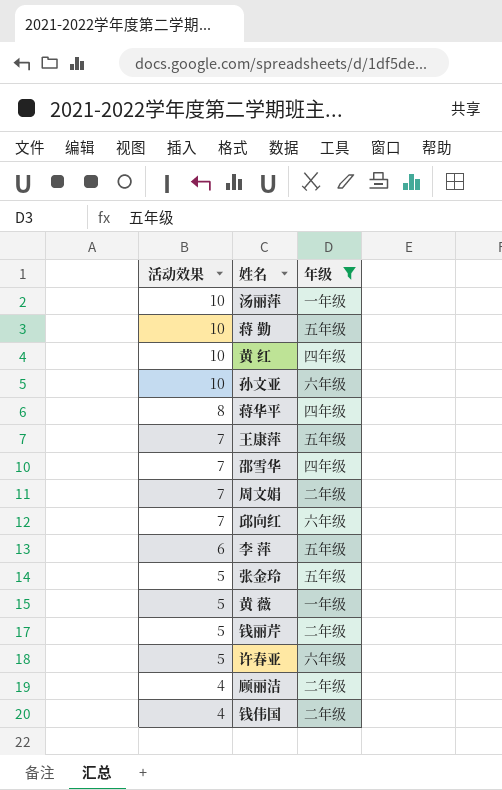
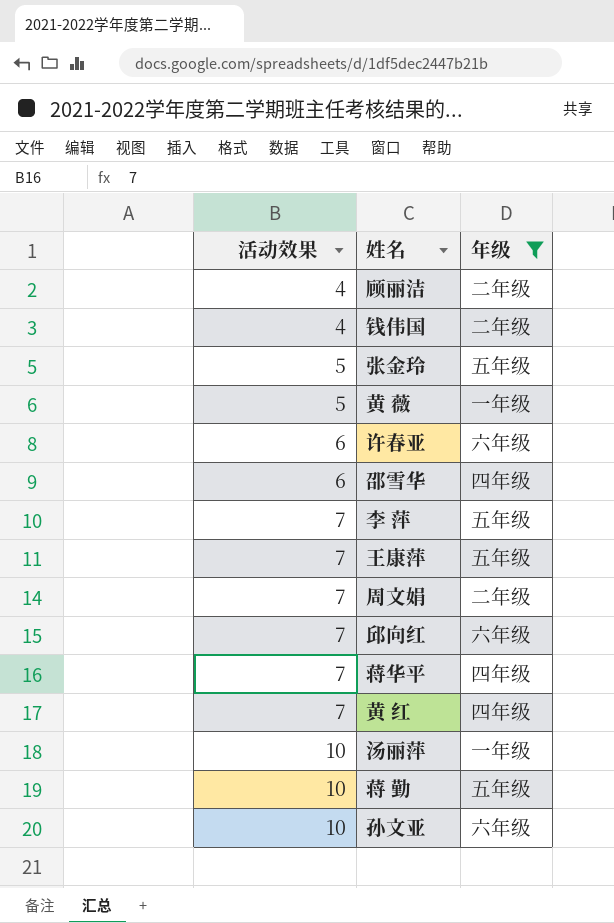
row order: 活动效果 descending -> 活动效果 ascending
row 钱丽芹: 5 | 二年级 -> none
许春亚 | 活动效果: 5 -> 6
邵雪华 | 活动效果: 7 -> 6
李 萍 | 活动效果: 6 -> 7
蒋华平 | 活动效果: 8 -> 7
黄 红 | 活动效果: 10 -> 7

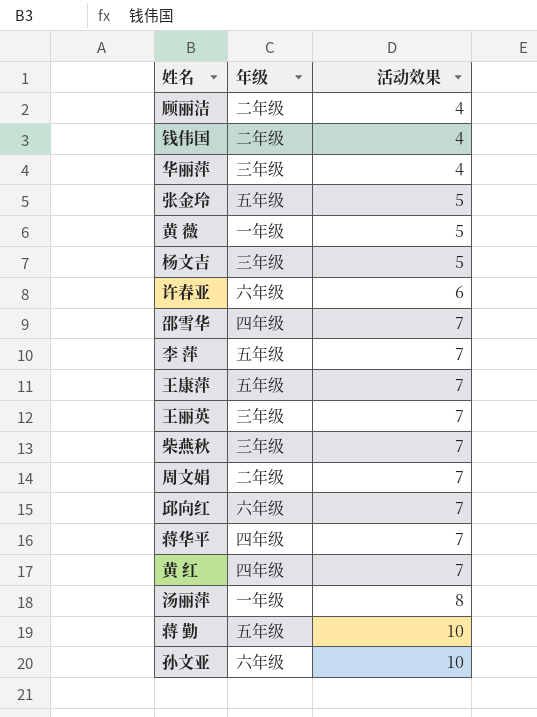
filter: 年级 != 三年级 -> none
column 活动效果 | position: 1 -> 3
邵雪华 | 活动效果: 6 -> 7
汤丽萍 | 活动效果: 10 -> 8

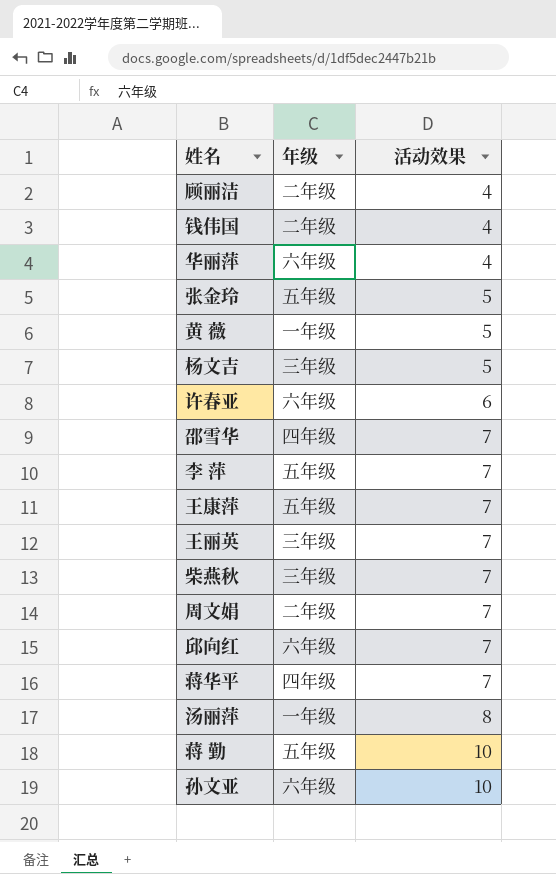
row 黄 红: 四年级 | 7 -> none
华丽萍 | 年级: 三年级 -> 六年级

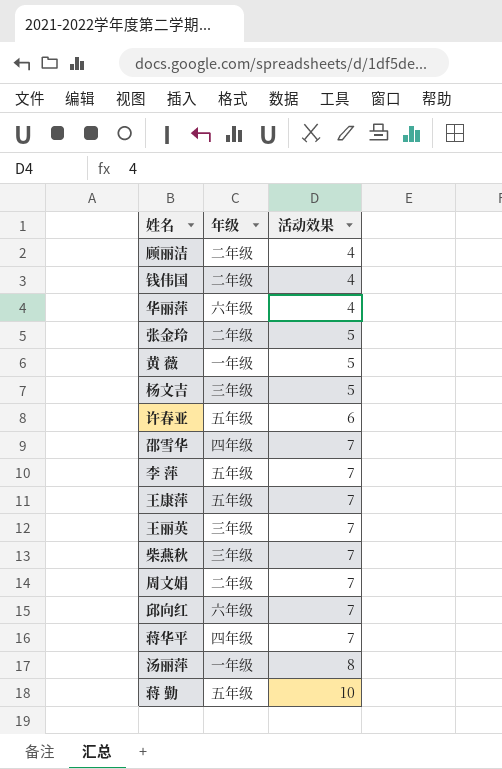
row 孙文亚: 六年级 | 10 -> none
张金玲 | 年级: 五年级 -> 二年级
许春亚 | 年级: 六年级 -> 五年级

